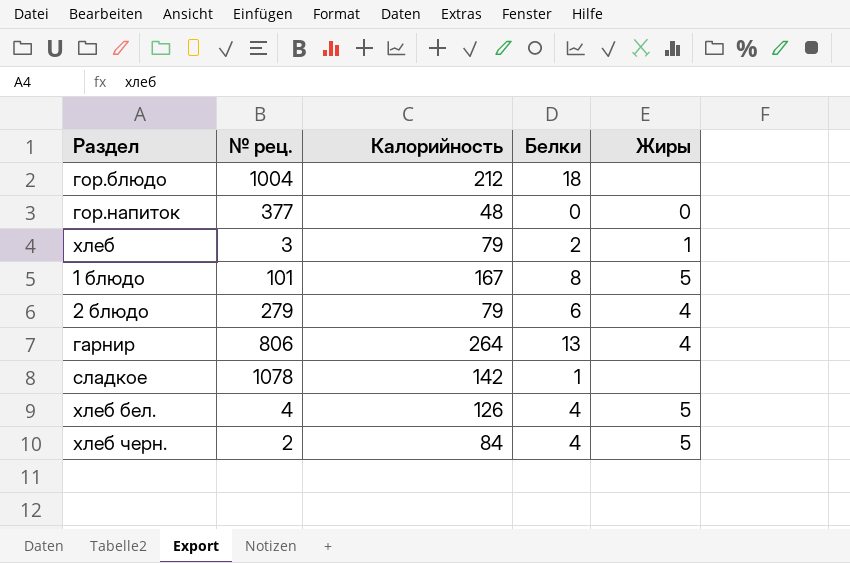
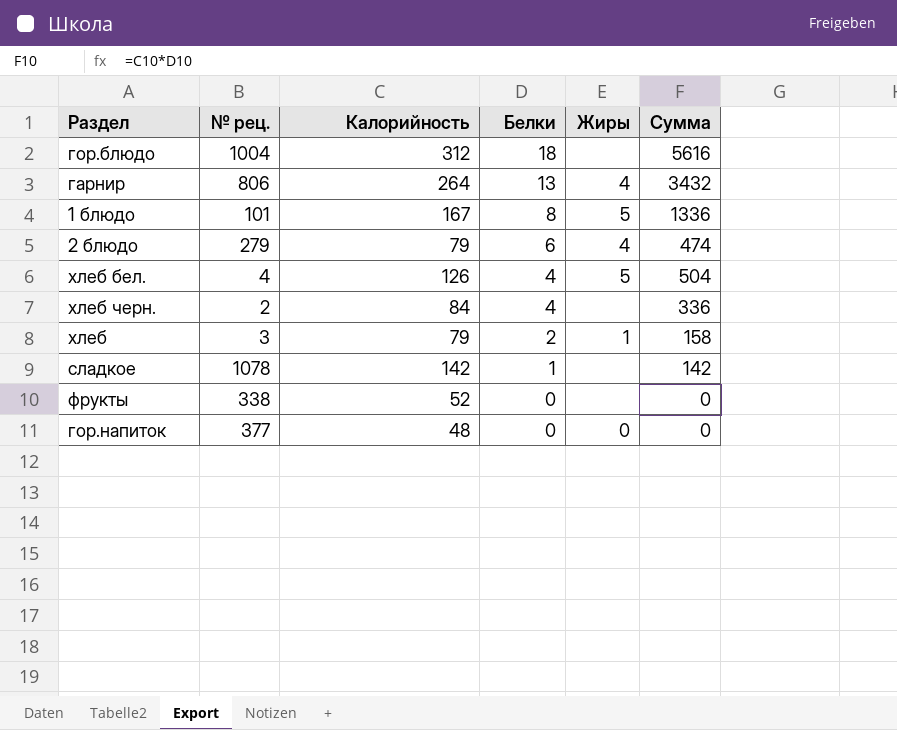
row order: none -> Белки descending
column Сумма | formula: none -> [Калорийность] * [Белки]
гор.блюдо | Калорийность: 212 -> 312
хлеб черн. | Жиры: 5 -> none
row фрукты: none -> 338 | 52 | 0 | none | 0

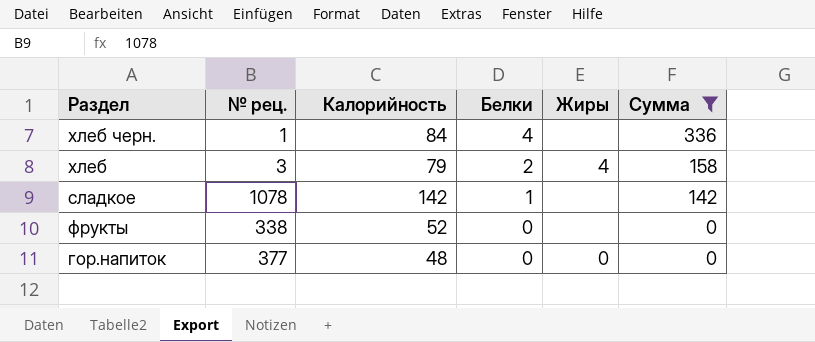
filter: none -> Сумма <= 336
хлеб черн. | № рец.: 2 -> 1
хлеб | Жиры: 1 -> 4

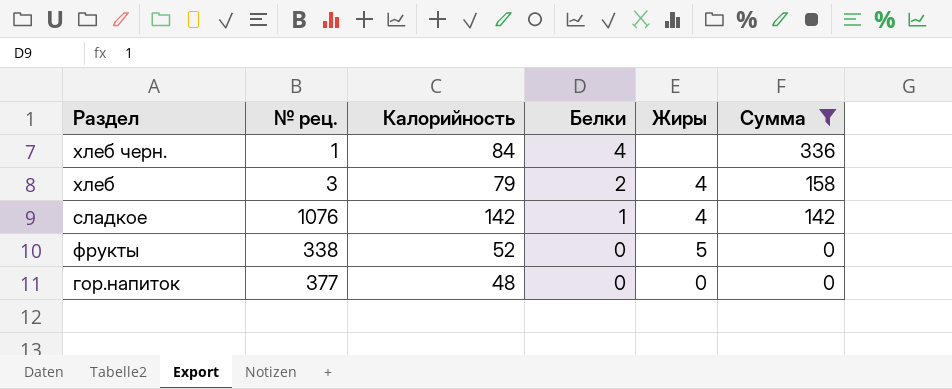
сладкое | № рец.: 1078 -> 1076
сладкое | Жиры: none -> 4
фрукты | Жиры: none -> 5

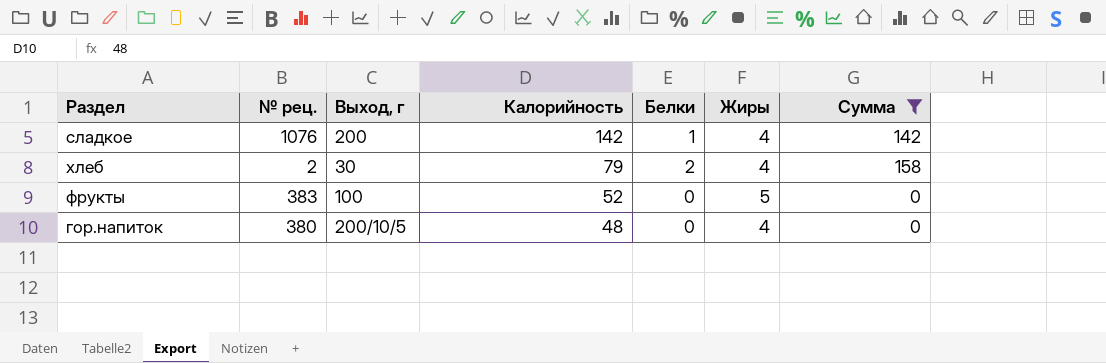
row order: Белки descending -> Калорийность descending
column Выход, г | position: none -> 3
row хлеб черн.: 1 | 84 | 4 | none | 336 -> none
хлеб | № рец.: 3 -> 2
фрукты | № рец.: 338 -> 383
гор.напиток | № рец.: 377 -> 380
гор.напиток | Жиры: 0 -> 4

